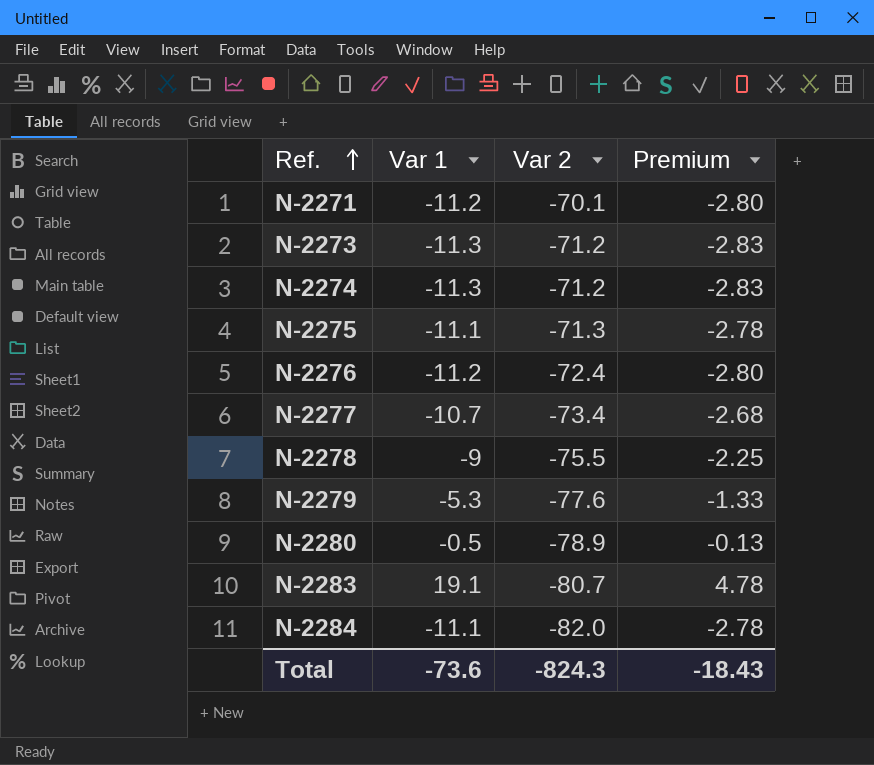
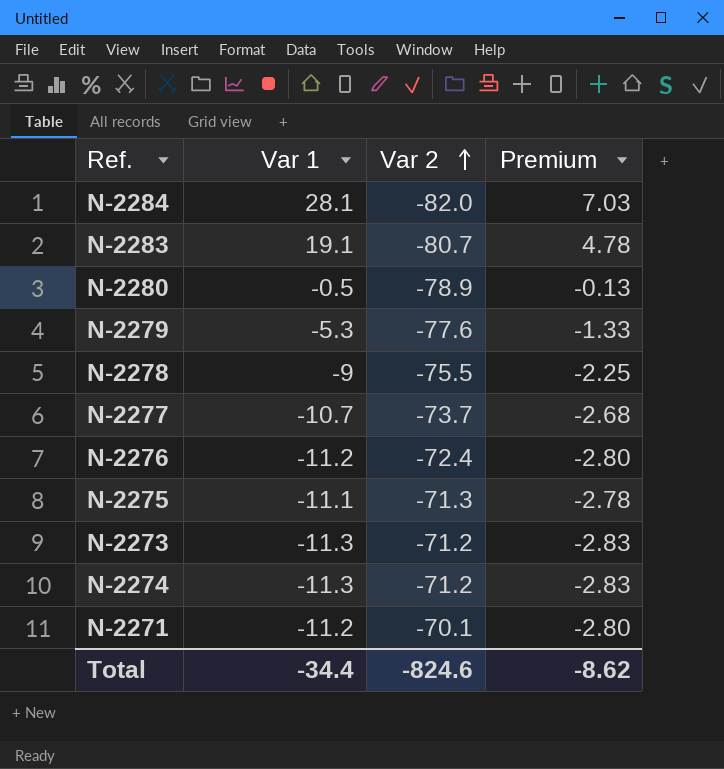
row order: Ref. ascending -> Var 2 ascending
N-2284 | Var 1: -11.1 -> 28.1
N-2284 | Premium: -2.78 -> 7.03
N-2277 | Var 2: -73.4 -> -73.7
Total | Var 1: -73.6 -> -34.4
Total | Var 2: -824.3 -> -824.6
Total | Premium: -18.43 -> -8.62

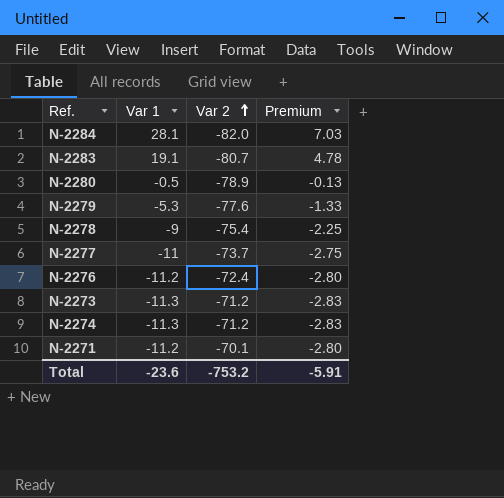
row N-2275: -11.1 | -71.3 | -2.78 -> none
N-2278 | Var 2: -75.5 -> -75.4
N-2277 | Var 1: -10.7 -> -11
N-2277 | Premium: -2.68 -> -2.75
Total | Var 1: -34.4 -> -23.6
Total | Var 2: -824.6 -> -753.2
Total | Premium: -8.62 -> -5.91

